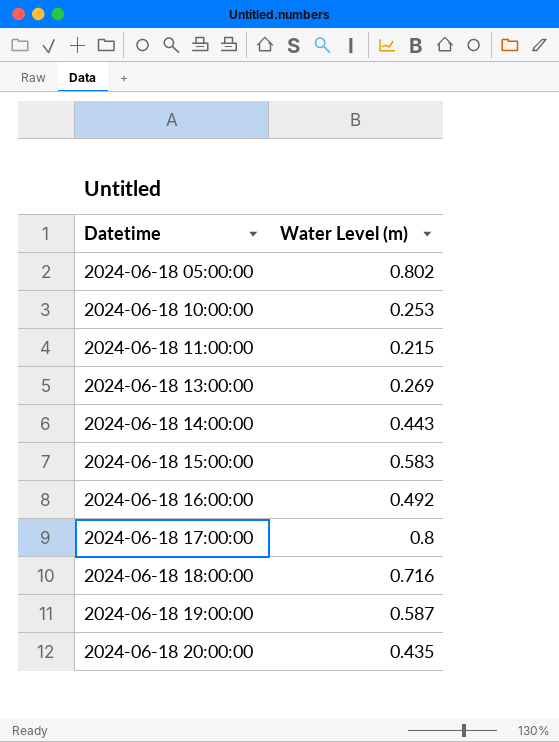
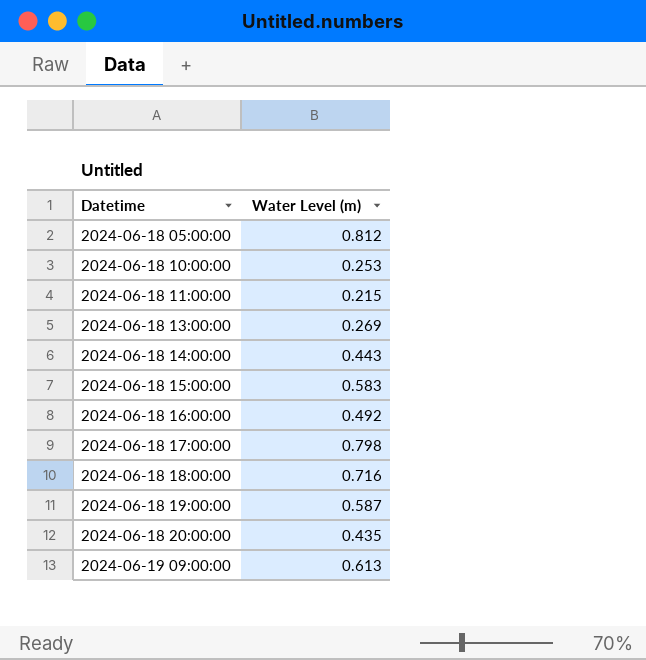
2024-06-18 05:00:00 | Water Level (m): 0.802 -> 0.812
2024-06-18 17:00:00 | Water Level (m): 0.8 -> 0.798
row 2024-06-19 09:00:00: none -> 0.613

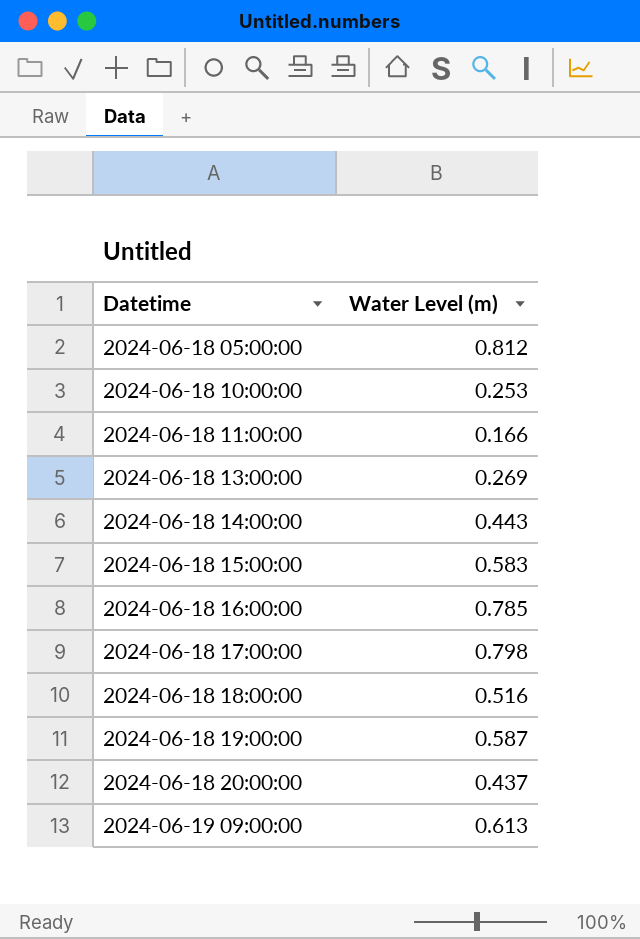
2024-06-18 11:00:00 | Water Level (m): 0.215 -> 0.166
2024-06-18 16:00:00 | Water Level (m): 0.492 -> 0.785
2024-06-18 18:00:00 | Water Level (m): 0.716 -> 0.516
2024-06-18 20:00:00 | Water Level (m): 0.435 -> 0.437

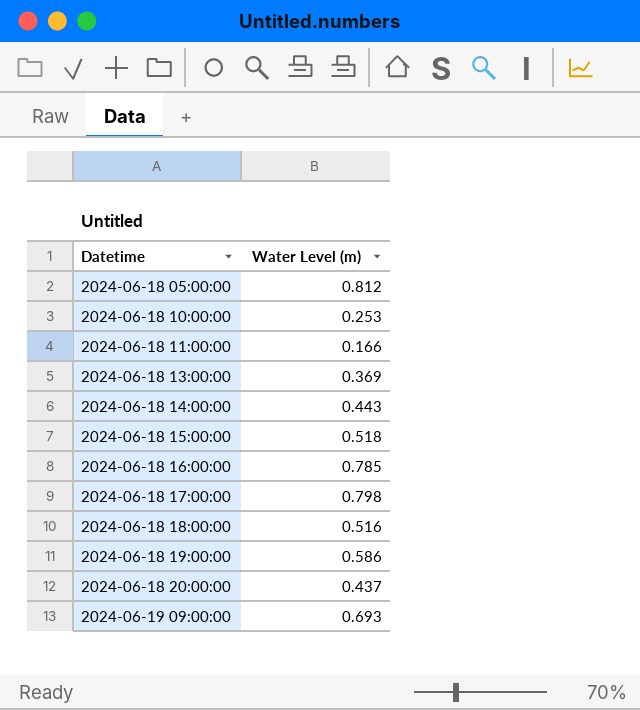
2024-06-18 13:00:00 | Water Level (m): 0.269 -> 0.369
2024-06-18 15:00:00 | Water Level (m): 0.583 -> 0.518
2024-06-18 19:00:00 | Water Level (m): 0.587 -> 0.586
2024-06-19 09:00:00 | Water Level (m): 0.613 -> 0.693

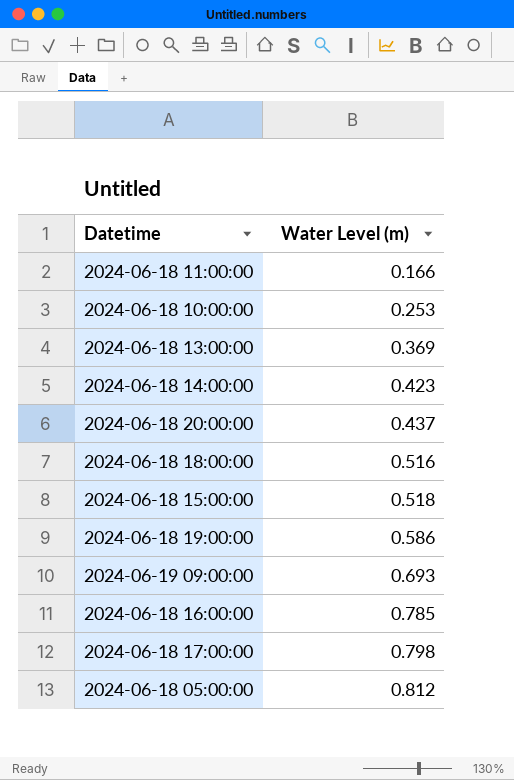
row order: Datetime ascending -> Water Level (m) ascending
2024-06-18 14:00:00 | Water Level (m): 0.443 -> 0.423

